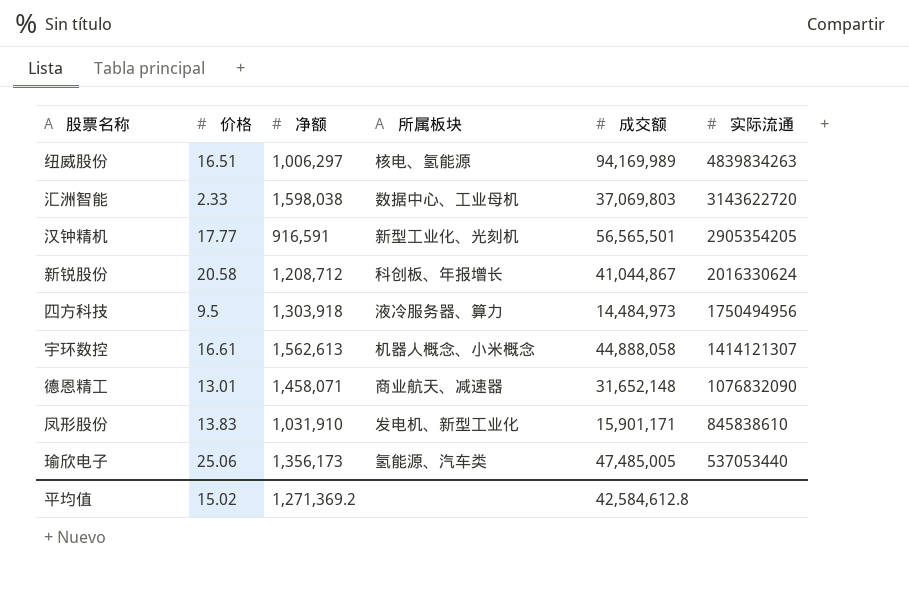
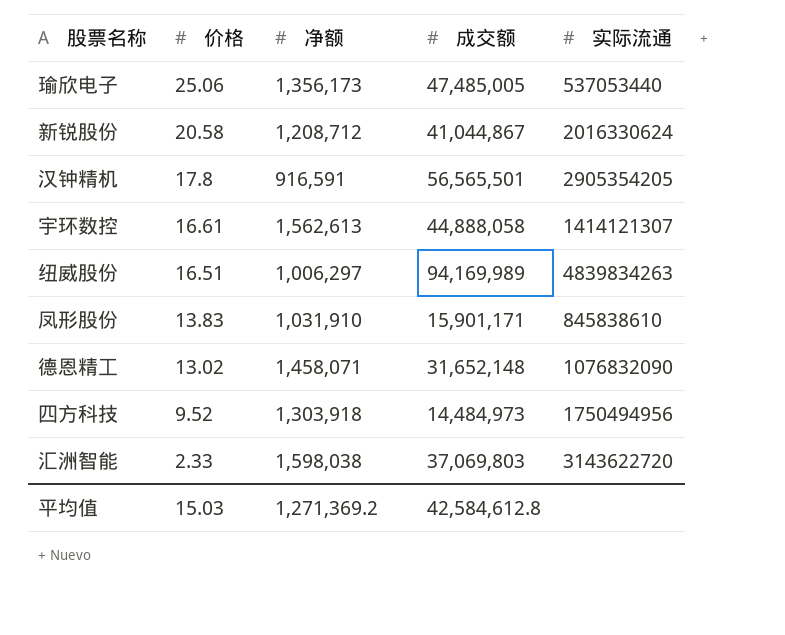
row order: 实际流通 descending -> 价格 descending
column 所属板块 | position: 4 -> none
汉钟精机 | 价格: 17.77 -> 17.8
德恩精工 | 价格: 13.01 -> 13.02
四方科技 | 价格: 9.5 -> 9.52
平均值 | 价格: 15.02 -> 15.03

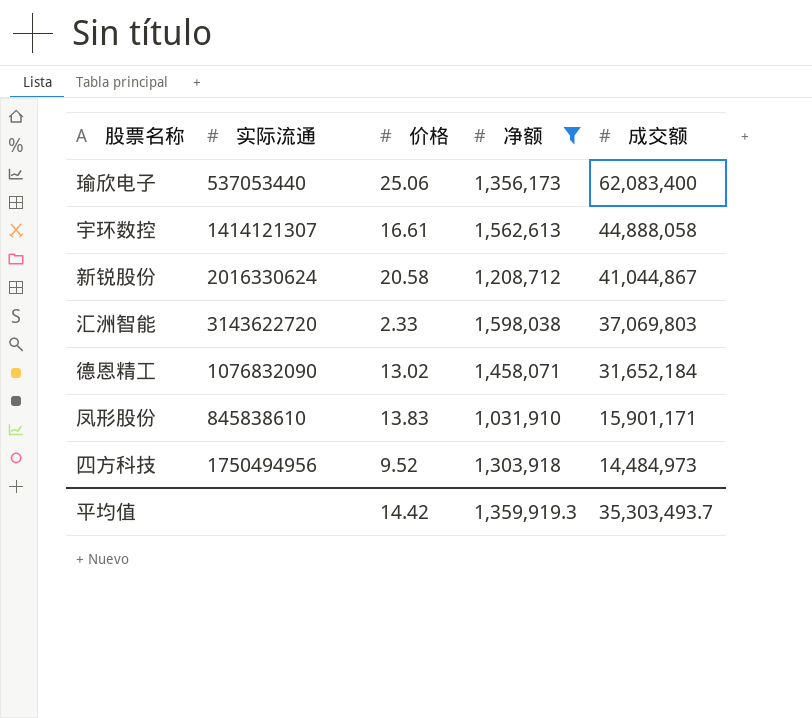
filter: none -> 净额 >= 1,031,910
row order: 价格 descending -> 成交额 descending
column 实际流通 | position: 5 -> 2
瑜欣电子 | 成交额: 47,485,005 -> 62,083,400
德恩精工 | 成交额: 31,652,148 -> 31,652,184
平均值 | 价格: 15.03 -> 14.42
平均值 | 净额: 1,271,369.2 -> 1,359,919.3
平均值 | 成交额: 42,584,612.8 -> 35,303,493.7

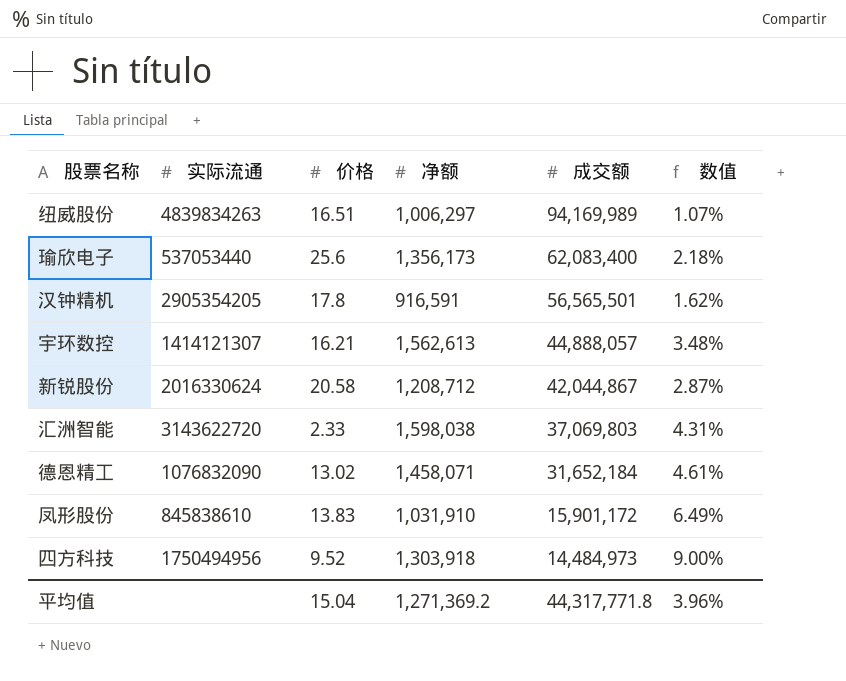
filter: 净额 >= 1,031,910 -> none
column 数值 | formula: none -> [净额] / [成交额]
瑜欣电子 | 价格: 25.06 -> 25.6
宇环数控 | 价格: 16.61 -> 16.21
宇环数控 | 成交额: 44,888,058 -> 44,888,057
新锐股份 | 成交额: 41,044,867 -> 42,044,867
凤形股份 | 成交额: 15,901,171 -> 15,901,172
平均值 | 价格: 14.42 -> 15.04
平均值 | 净额: 1,359,919.3 -> 1,271,369.2
平均值 | 成交额: 35,303,493.7 -> 44,317,771.8

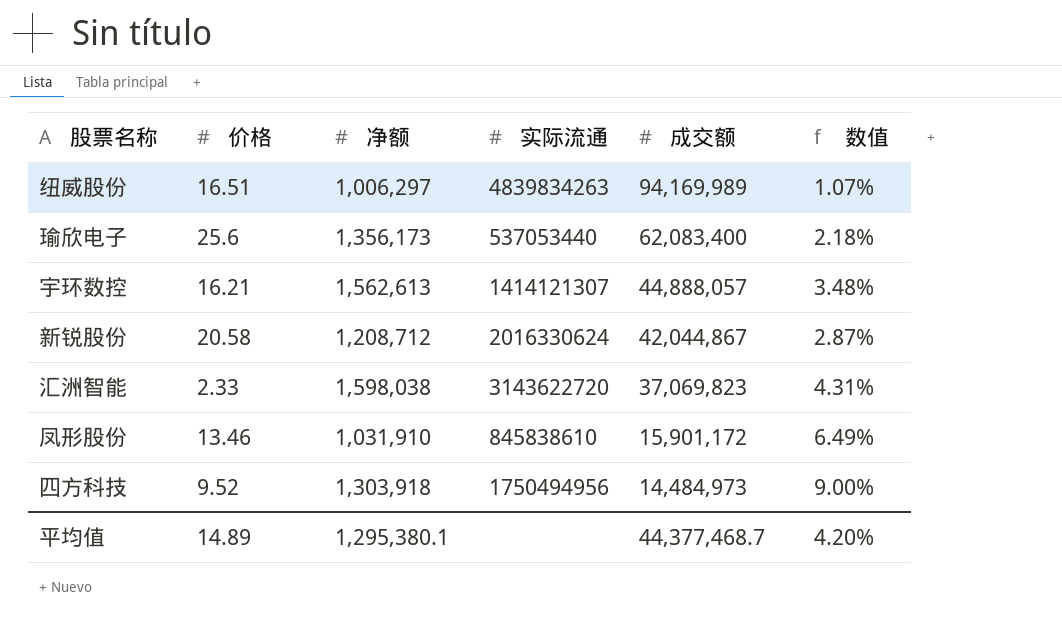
column 实际流通 | position: 2 -> 4
row 汉钟精机: 2905354205 | 17.8 | 916,591 | 56,565,501 | 1.62% -> none
row 德恩精工: 1076832090 | 13.02 | 1,458,071 | 31,652,184 | 4.61% -> none
汇洲智能 | 成交额: 37,069,803 -> 37,069,823
凤形股份 | 价格: 13.83 -> 13.46
平均值 | 价格: 15.04 -> 14.89
平均值 | 净额: 1,271,369.2 -> 1,295,380.1
平均值 | 成交额: 44,317,771.8 -> 44,377,468.7
平均值 | 数值: 3.96% -> 4.20%

